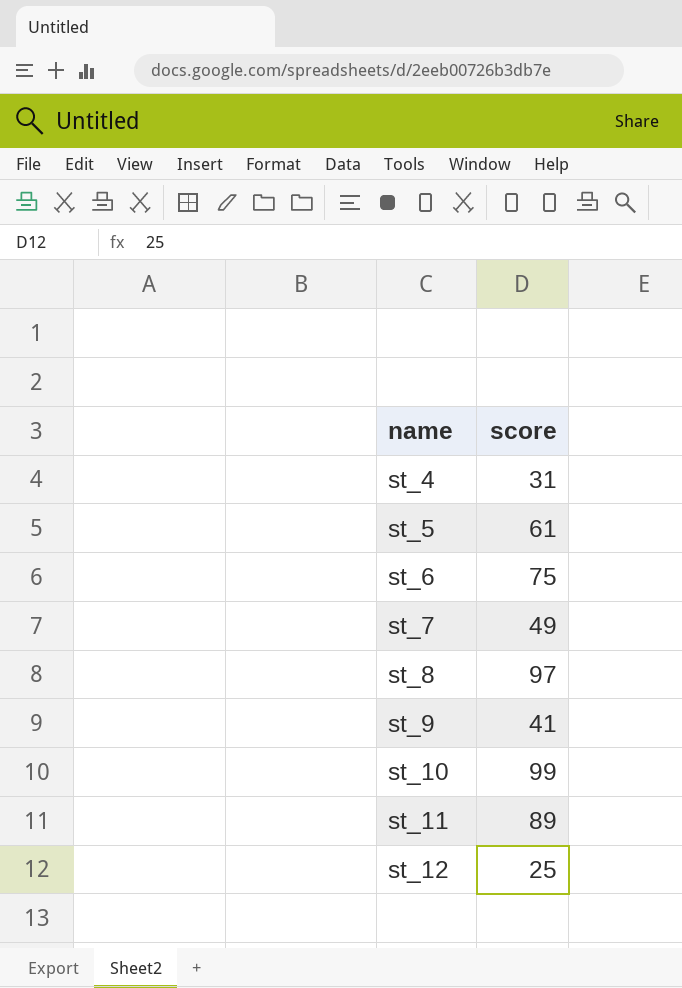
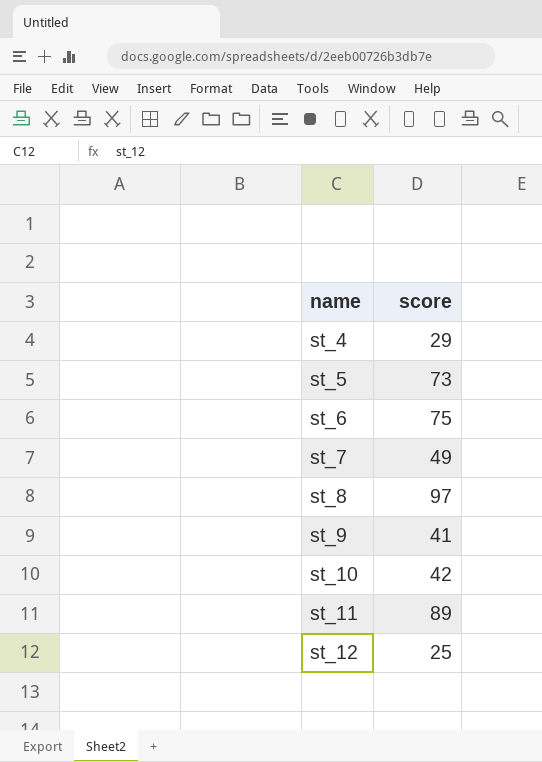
st_4 | score: 31 -> 29
st_5 | score: 61 -> 73
st_10 | score: 99 -> 42

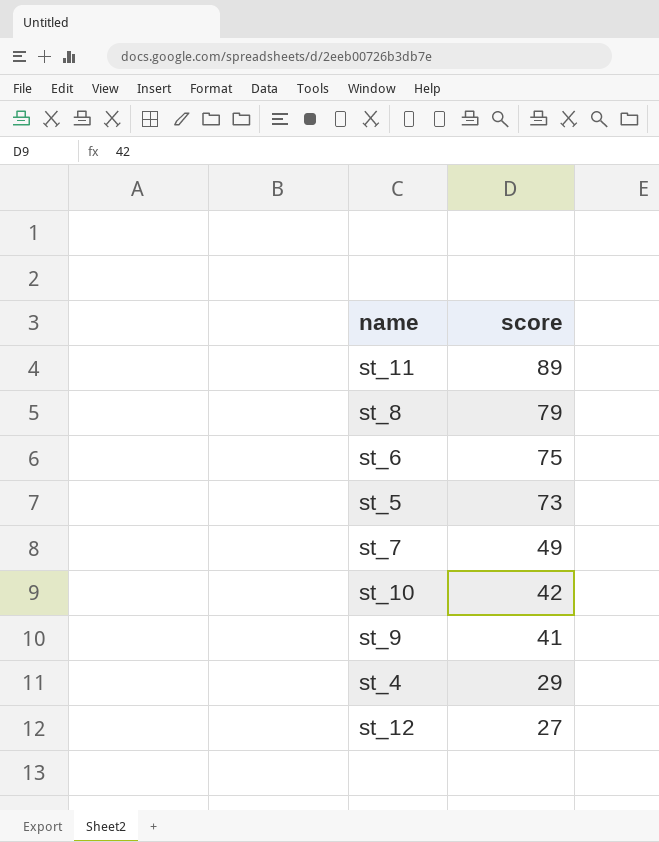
row order: name ascending -> score descending
st_8 | score: 97 -> 79
st_12 | score: 25 -> 27

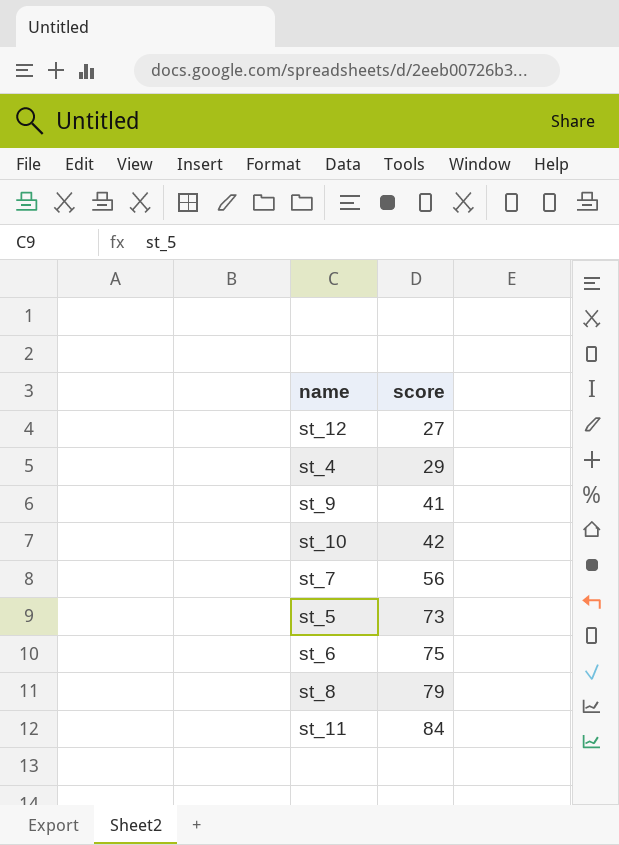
row order: score descending -> score ascending
st_7 | score: 49 -> 56
st_11 | score: 89 -> 84

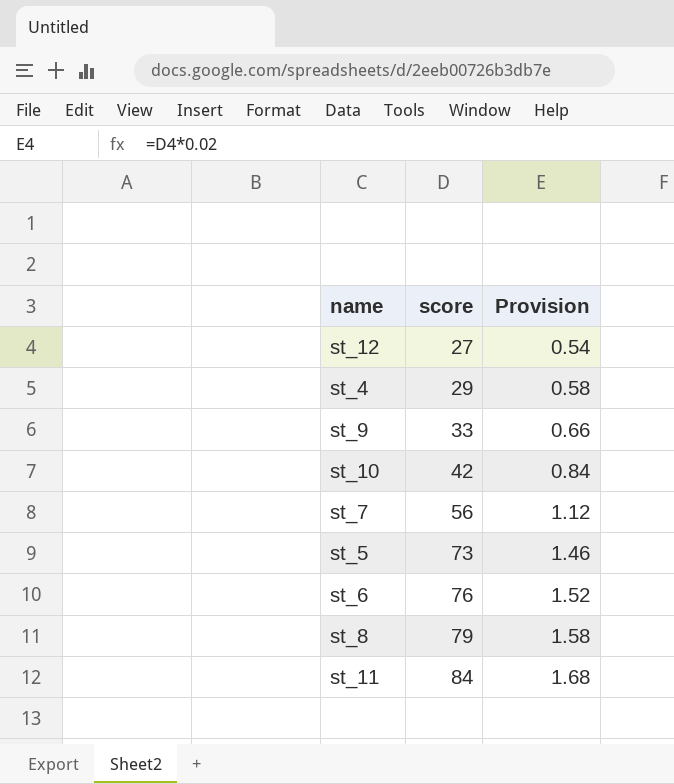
column Provision | formula: none -> [score] * 0.02
st_9 | score: 41 -> 33
st_6 | score: 75 -> 76

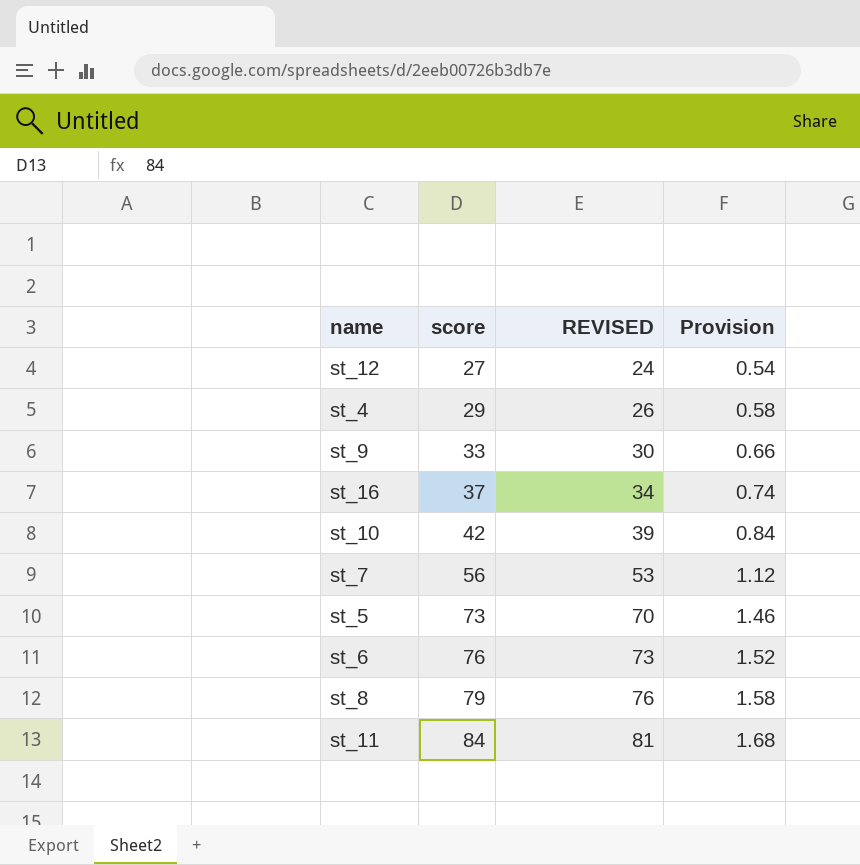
column REVISED | formula: none -> [score] - 3
row st_16: none -> 37 | 34 | 0.74

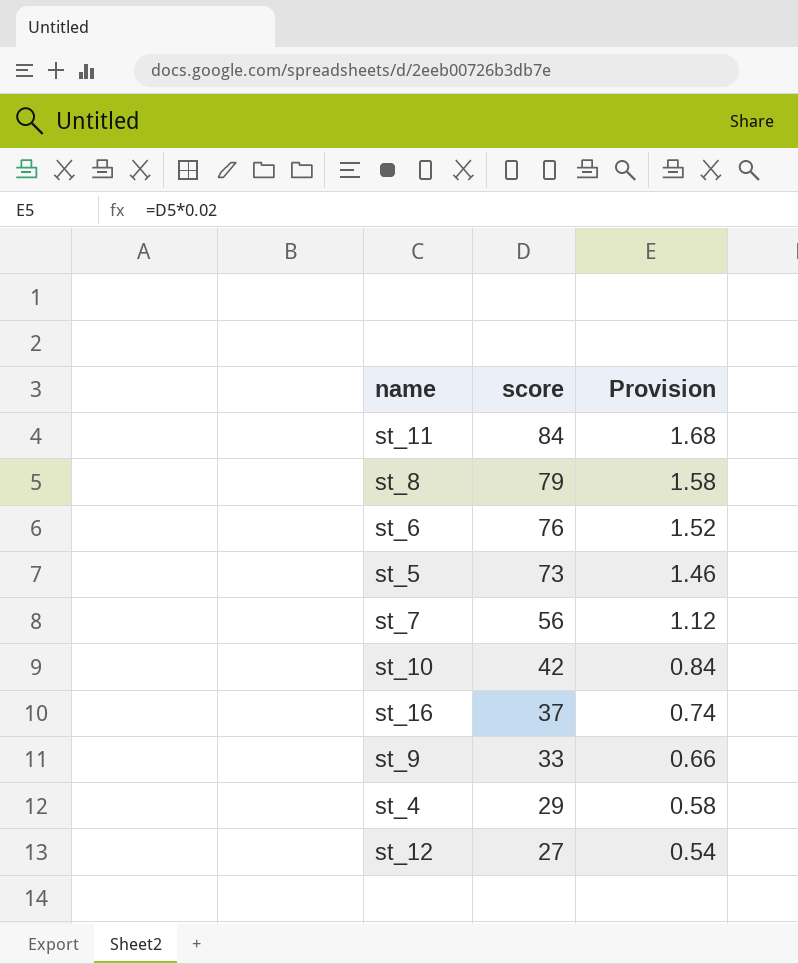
row order: score ascending -> score descending
column REVISED | formula: [score] - 3 -> none

